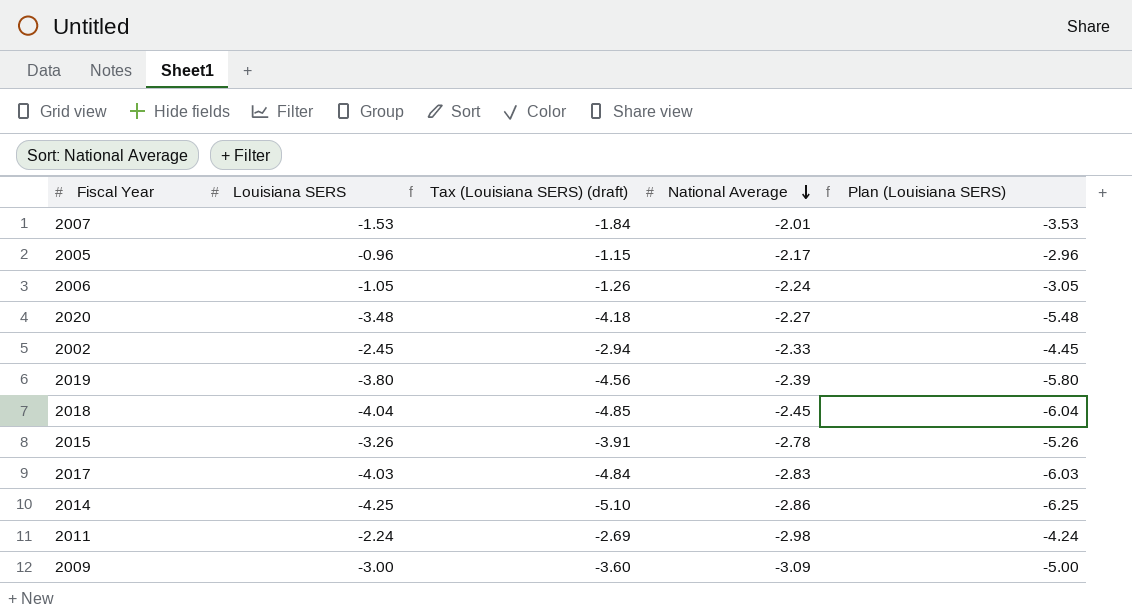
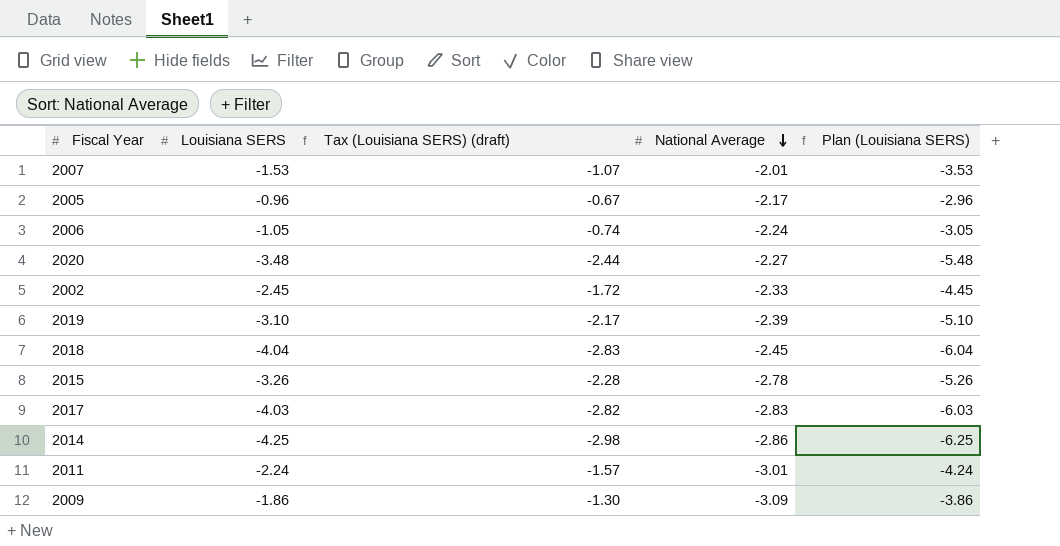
column Tax (Louisiana SERS) (draft) | formula: [Louisiana SERS] * 1.2 -> [Louisiana SERS] * 0.7
2019 | Louisiana SERS: -3.80 -> -3.10
2019 | Plan (Louisiana SERS): -5.80 -> -5.10
2011 | National Average: -2.98 -> -3.01
2009 | Louisiana SERS: -3.00 -> -1.86
2009 | Plan (Louisiana SERS): -5.00 -> -3.86

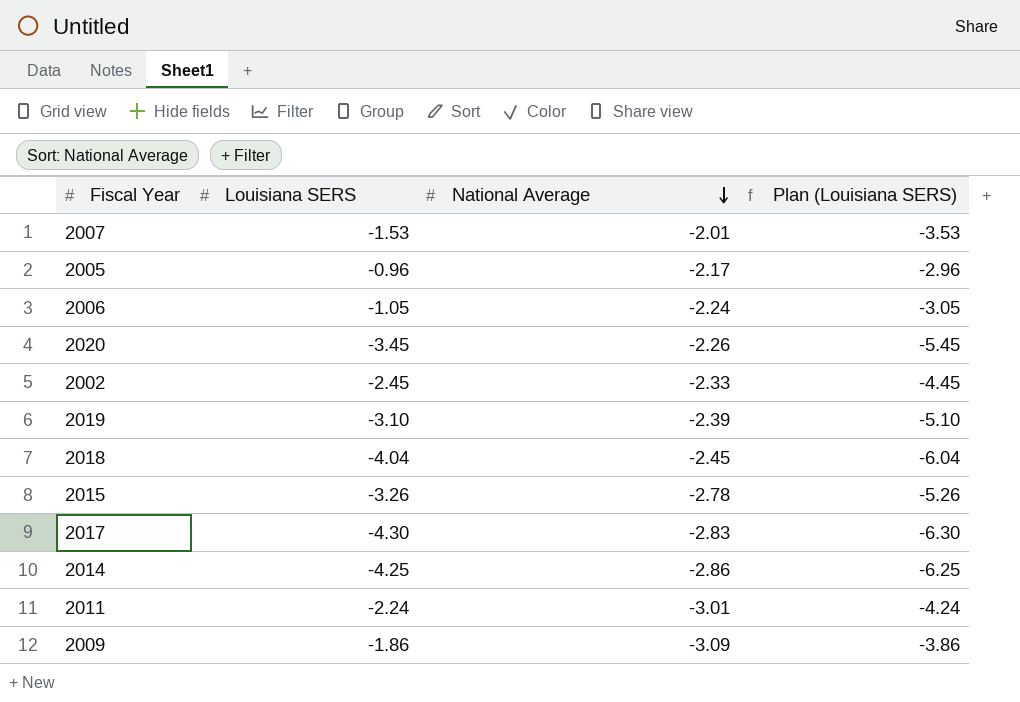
column Tax (Louisiana SERS) (draft) | formula: [Louisiana SERS] * 0.7 -> none
2020 | Louisiana SERS: -3.48 -> -3.45
2020 | National Average: -2.27 -> -2.26
2020 | Plan (Louisiana SERS): -5.48 -> -5.45
2017 | Louisiana SERS: -4.03 -> -4.30
2017 | Plan (Louisiana SERS): -6.03 -> -6.30

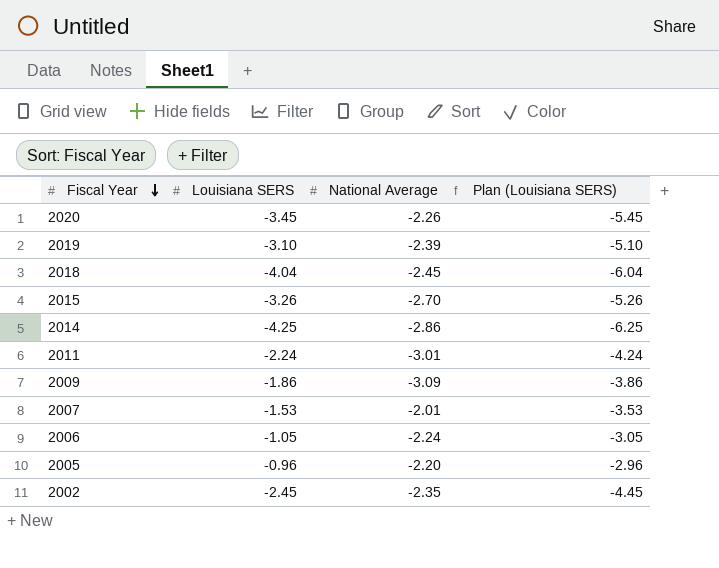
row order: National Average descending -> Fiscal Year descending
row 2017: -4.30 | -2.83 | -6.30 -> none
2015 | National Average: -2.78 -> -2.70
2005 | National Average: -2.17 -> -2.20
2002 | National Average: -2.33 -> -2.35

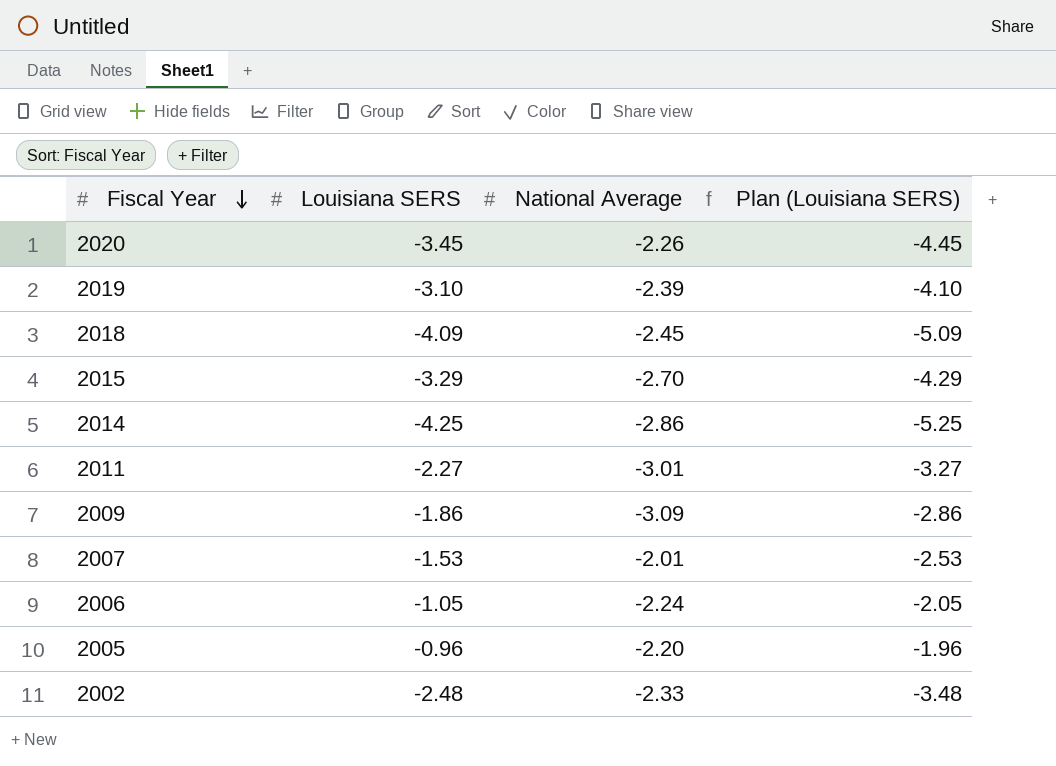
column Plan (Louisiana SERS) | formula: [Louisiana SERS] - 2 -> [Louisiana SERS] - 1
2018 | Louisiana SERS: -4.04 -> -4.09
2015 | Louisiana SERS: -3.26 -> -3.29
2011 | Louisiana SERS: -2.24 -> -2.27
2002 | Louisiana SERS: -2.45 -> -2.48
2002 | National Average: -2.35 -> -2.33

